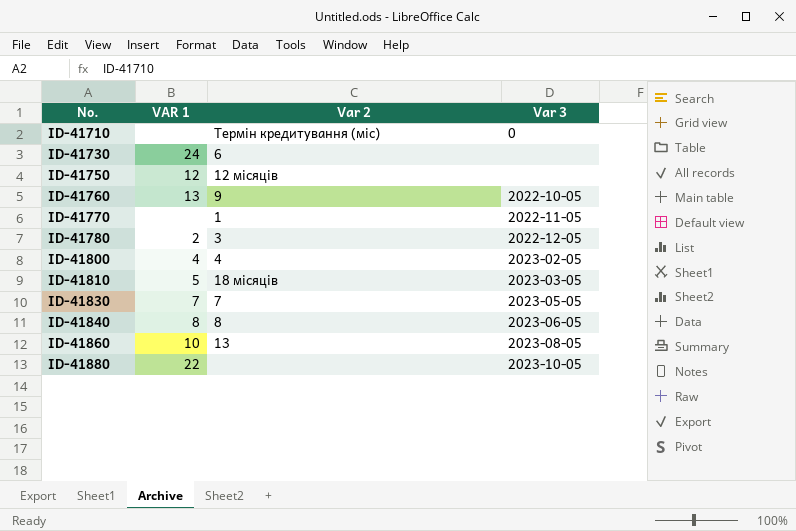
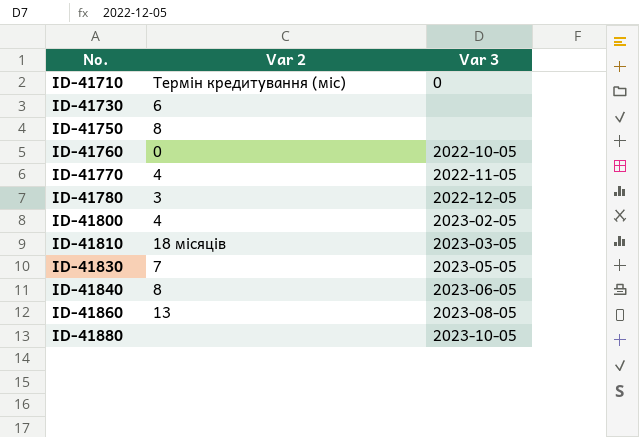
column VAR 1 | position: 2 -> none
ID-41750 | Var 2: 12 місяців -> 8
ID-41760 | Var 2: 9 -> 0
ID-41770 | Var 2: 1 -> 4

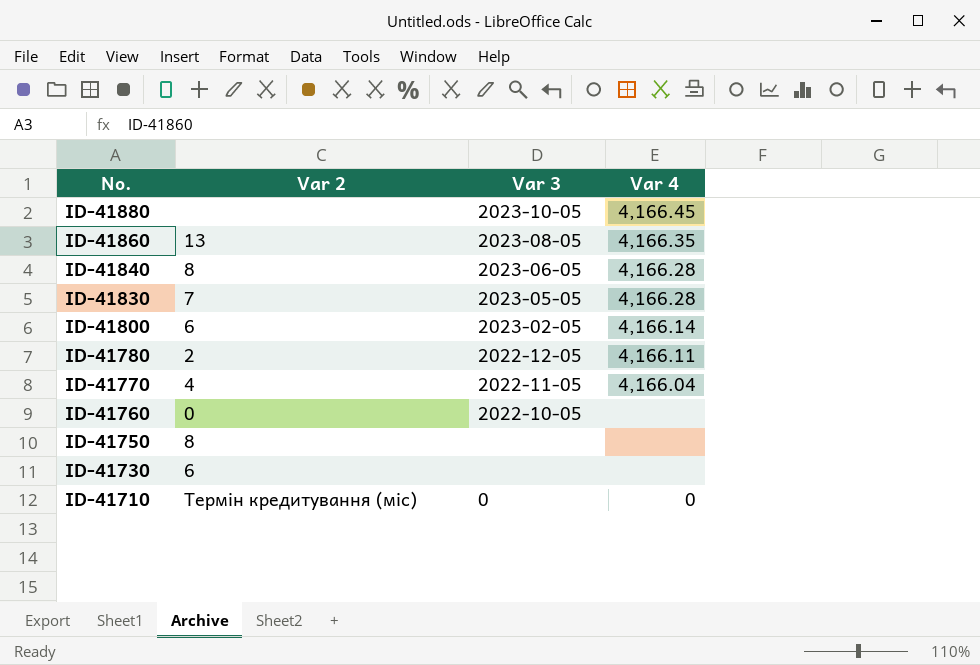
row order: No. ascending -> No. descending
column Var 4 | position: none -> 4
row ID-41810: 18 місяців | 2023-03-05 -> none
ID-41800 | Var 2: 4 -> 6
ID-41780 | Var 2: 3 -> 2

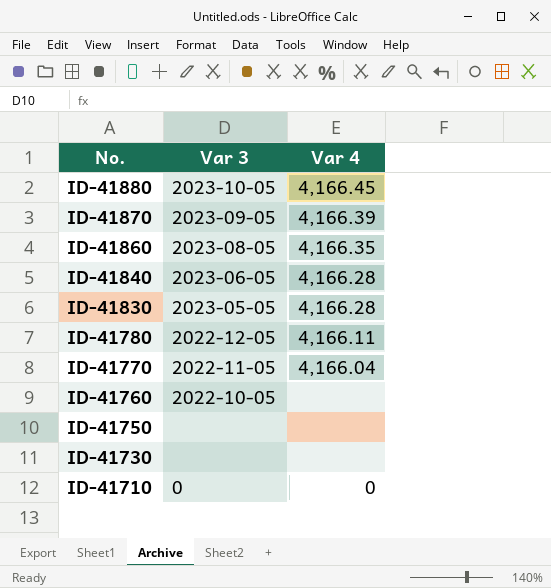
column Var 2 | position: 2 -> none
row ID-41800: 6 | 2023-02-05 | 4,166.14 -> none
row ID-41870: none -> 2023-09-05 | 4,166.39

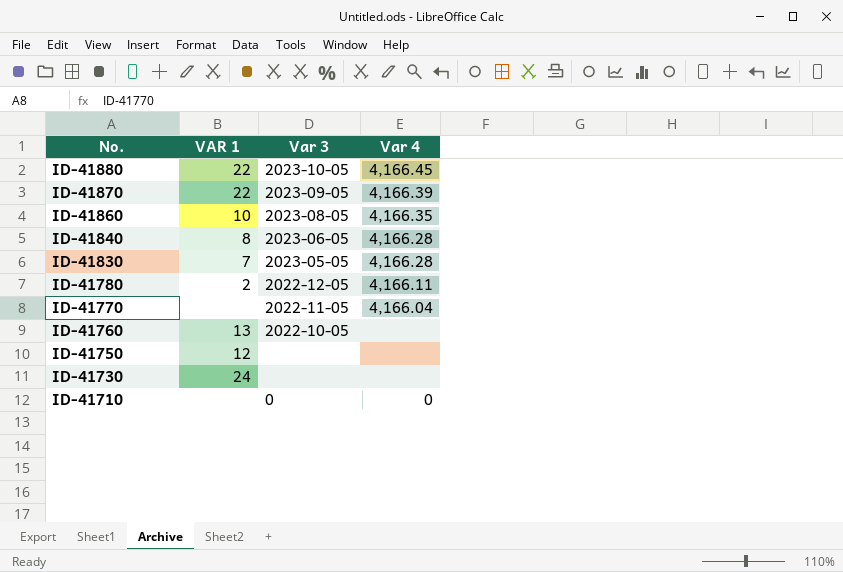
column VAR 1 | position: none -> 2

